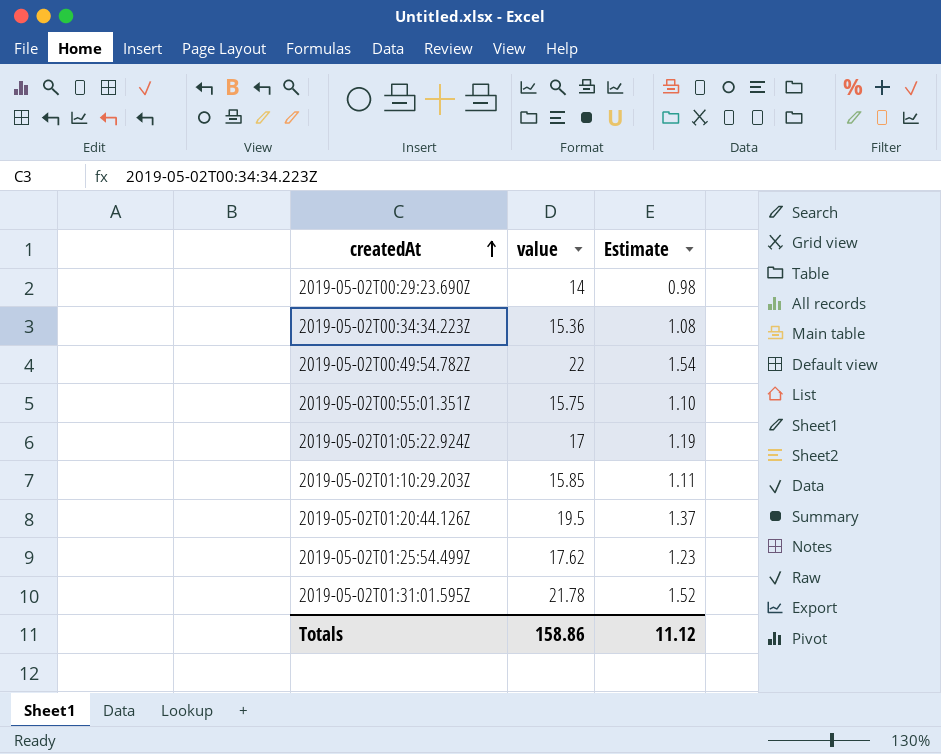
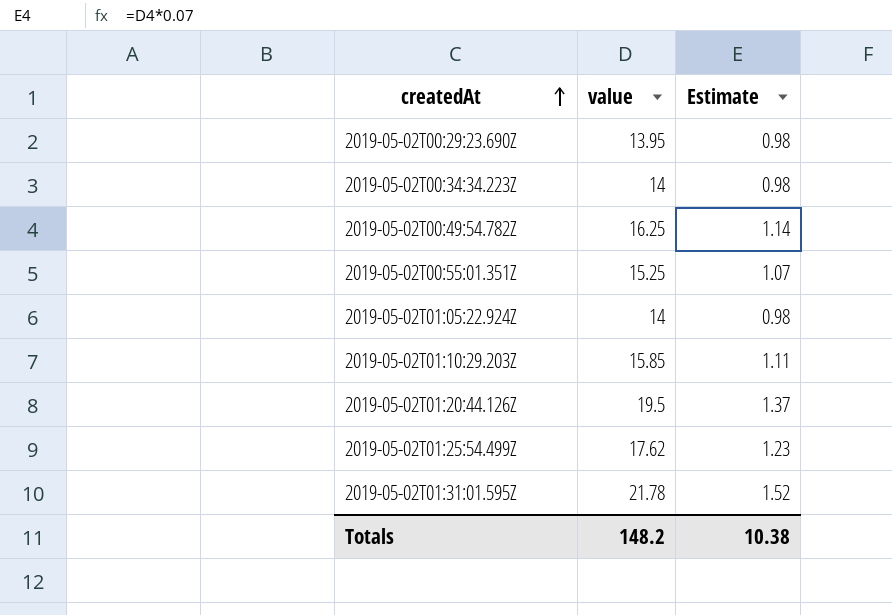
2019-05-02T00:29:23.690Z | value: 14 -> 13.95
2019-05-02T00:34:34.223Z | value: 15.36 -> 14
2019-05-02T00:34:34.223Z | Estimate: 1.08 -> 0.98
2019-05-02T00:49:54.782Z | value: 22 -> 16.25
2019-05-02T00:49:54.782Z | Estimate: 1.54 -> 1.14
2019-05-02T00:55:01.351Z | value: 15.75 -> 15.25
2019-05-02T00:55:01.351Z | Estimate: 1.10 -> 1.07
2019-05-02T01:05:22.924Z | value: 17 -> 14
2019-05-02T01:05:22.924Z | Estimate: 1.19 -> 0.98
Totals | value: 158.86 -> 148.2
Totals | Estimate: 11.12 -> 10.38

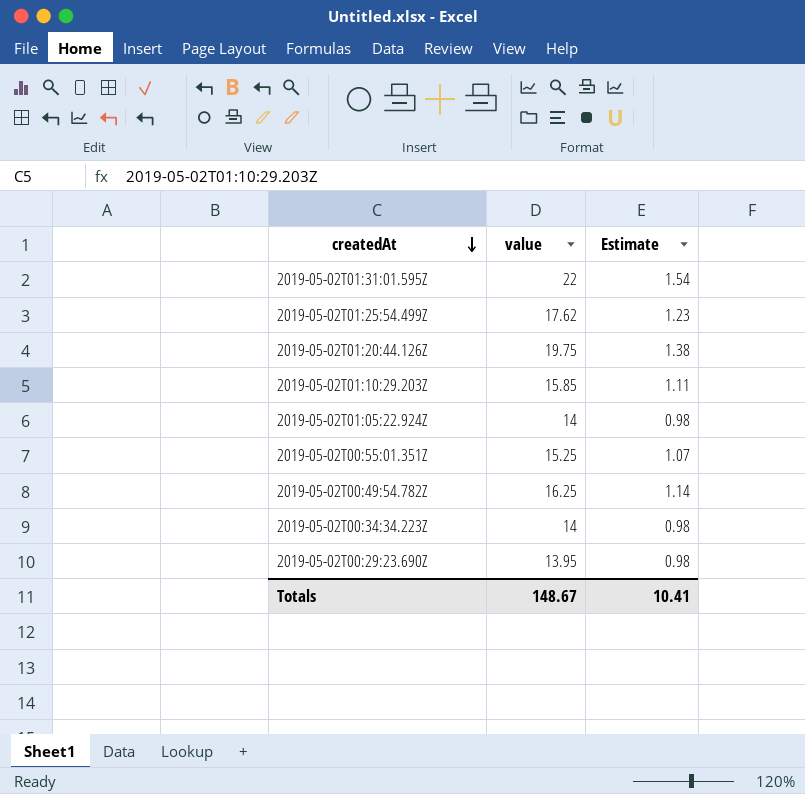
row order: createdAt ascending -> createdAt descending
2019-05-02T01:31:01.595Z | value: 21.78 -> 22
2019-05-02T01:31:01.595Z | Estimate: 1.52 -> 1.54
2019-05-02T01:20:44.126Z | value: 19.5 -> 19.75
2019-05-02T01:20:44.126Z | Estimate: 1.37 -> 1.38
Totals | value: 148.2 -> 148.67
Totals | Estimate: 10.38 -> 10.41

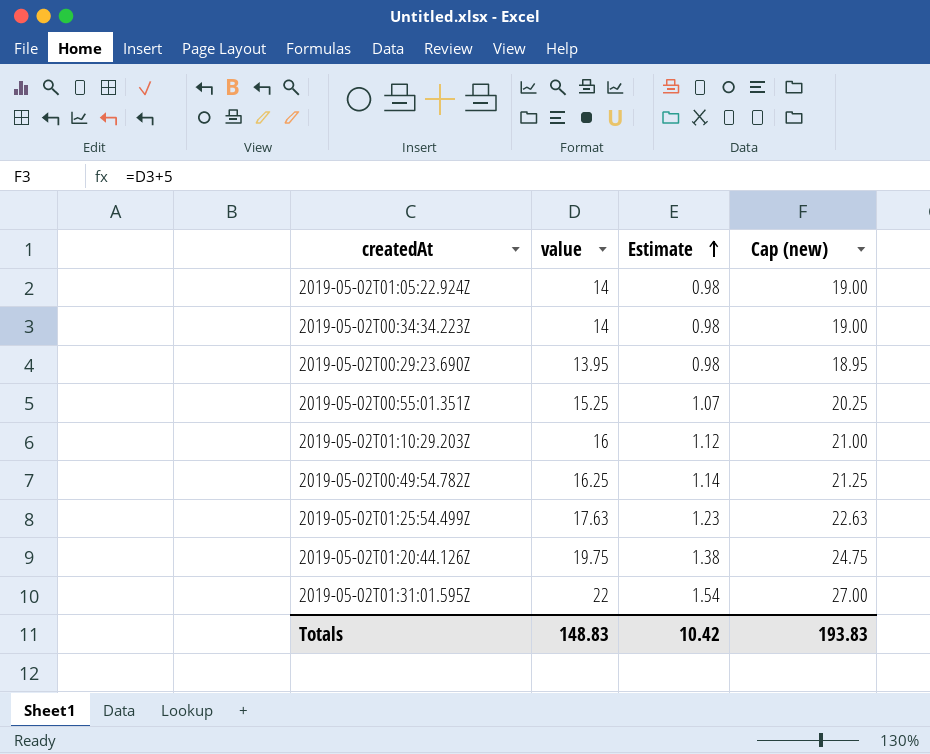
row order: createdAt descending -> Estimate ascending
column Cap (new) | formula: none -> [value] + 5
2019-05-02T01:10:29.203Z | value: 15.85 -> 16
2019-05-02T01:10:29.203Z | Estimate: 1.11 -> 1.12
2019-05-02T01:25:54.499Z | value: 17.62 -> 17.63
Totals | value: 148.67 -> 148.83
Totals | Estimate: 10.41 -> 10.42

